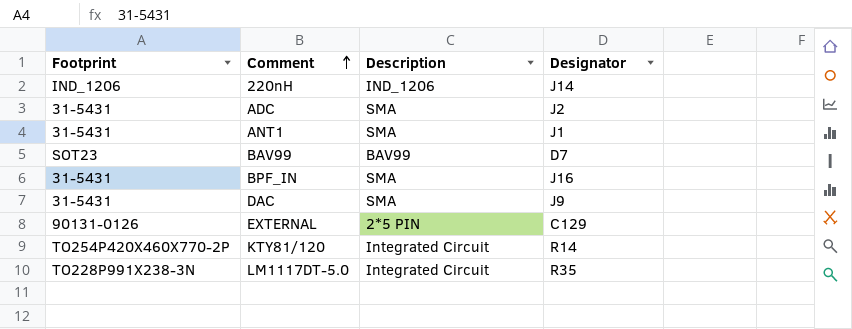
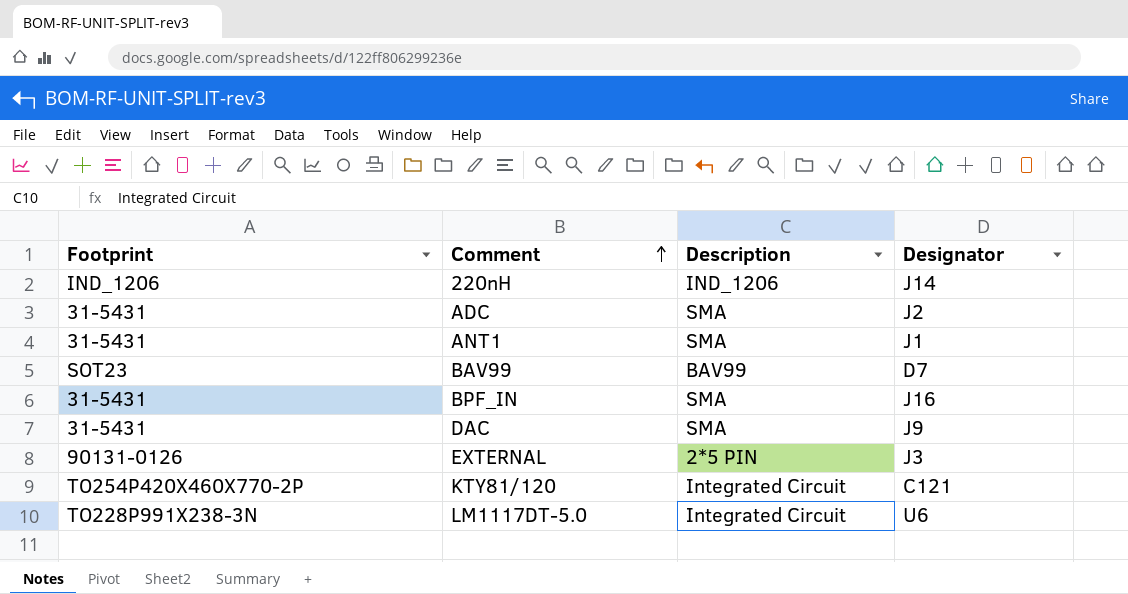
EXTERNAL | Designator: C129 -> J3
KTY81/120 | Designator: R14 -> C121
LM1117DT-5.0 | Designator: R35 -> U6

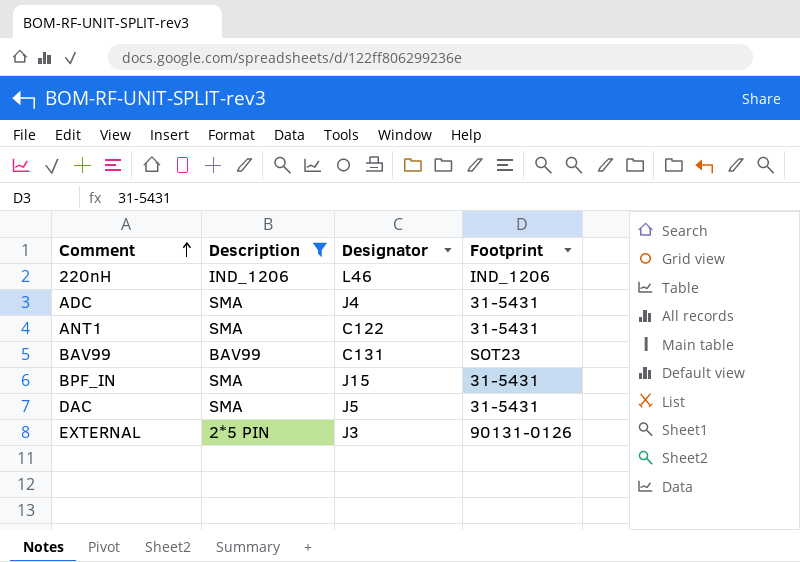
filter: none -> Description != Integrated Circuit
column Footprint | position: 1 -> 4
220nH | Designator: J14 -> L46
ADC | Designator: J2 -> J4
ANT1 | Designator: J1 -> C122
BAV99 | Designator: D7 -> C131
BPF_IN | Designator: J16 -> J15
DAC | Designator: J9 -> J5

